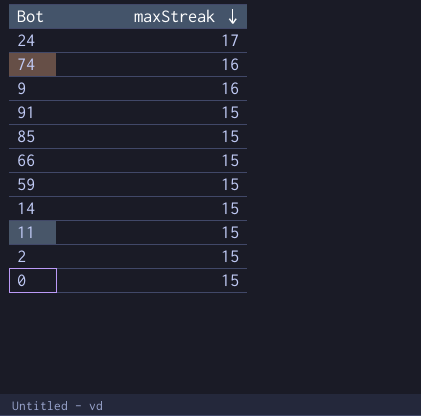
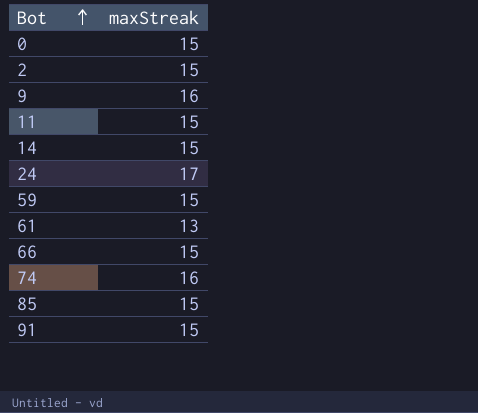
row order: maxStreak descending -> Bot ascending
row 61: none -> 13

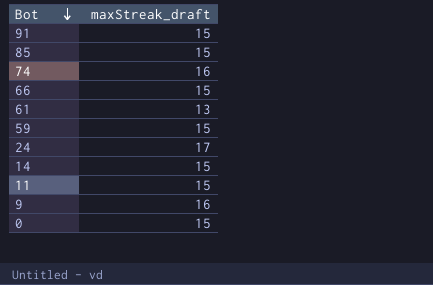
row order: Bot ascending -> Bot descending
column name: maxStreak -> maxStreak_draft
row 2: 15 -> none

